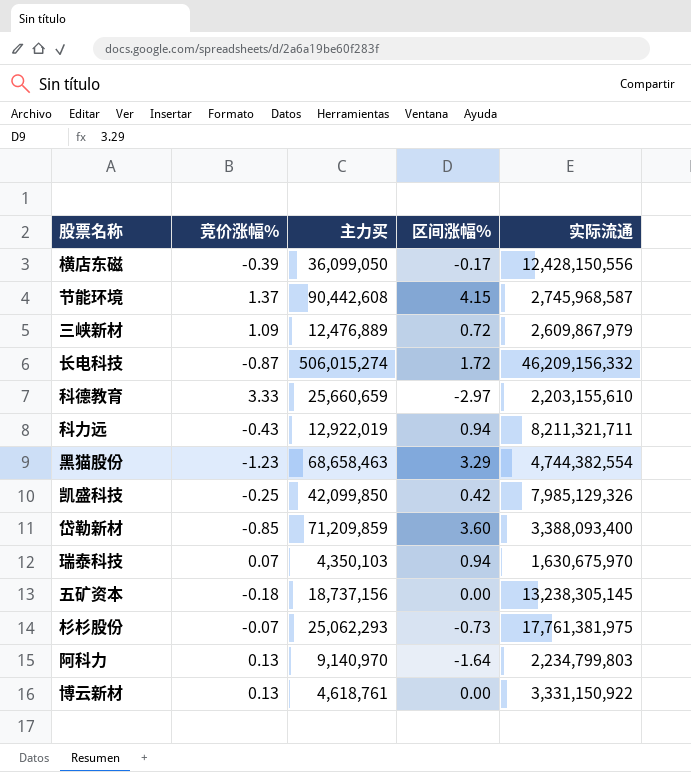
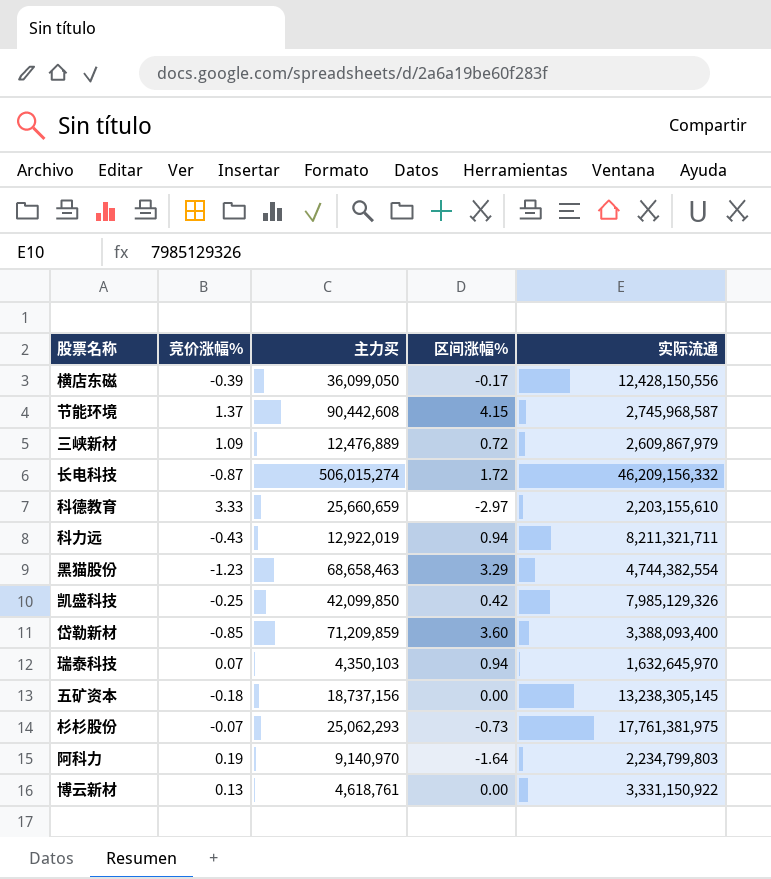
瑞泰科技 | 实际流通: 1,630,675,970 -> 1,632,645,970
阿科力 | 竞价涨幅%: 0.13 -> 0.19

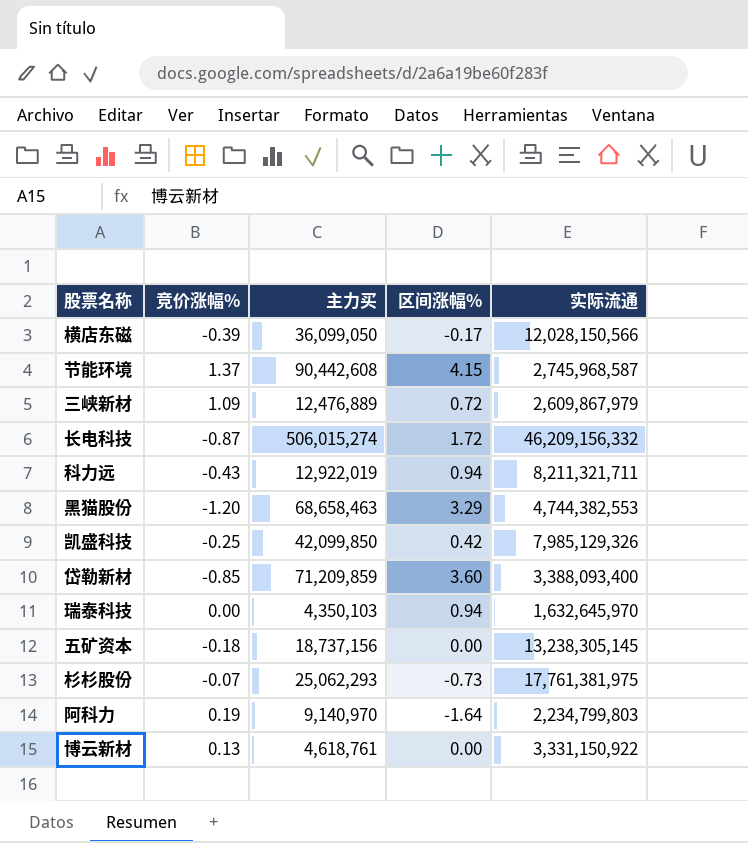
row 科德教育: 3.33 | 25,660,659 | -2.97 | 2,203,155,610 -> none
横店东磁 | 实际流通: 12,428,150,556 -> 12,028,150,566
黑猫股份 | 竞价涨幅%: -1.23 -> -1.20
黑猫股份 | 实际流通: 4,744,382,554 -> 4,744,382,553
瑞泰科技 | 竞价涨幅%: 0.07 -> 0.00

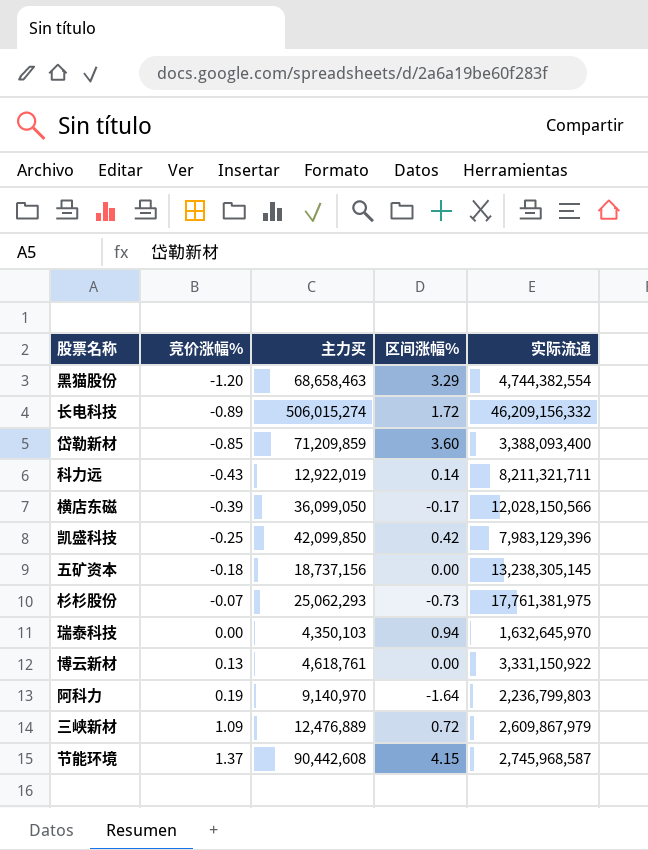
row order: none -> 竞价涨幅% ascending
黑猫股份 | 实际流通: 4,744,382,553 -> 4,744,382,554
长电科技 | 竞价涨幅%: -0.87 -> -0.89
科力远 | 区间涨幅%: 0.94 -> 0.14
凯盛科技 | 实际流通: 7,985,129,326 -> 7,983,129,396
阿科力 | 实际流通: 2,234,799,803 -> 2,236,799,803

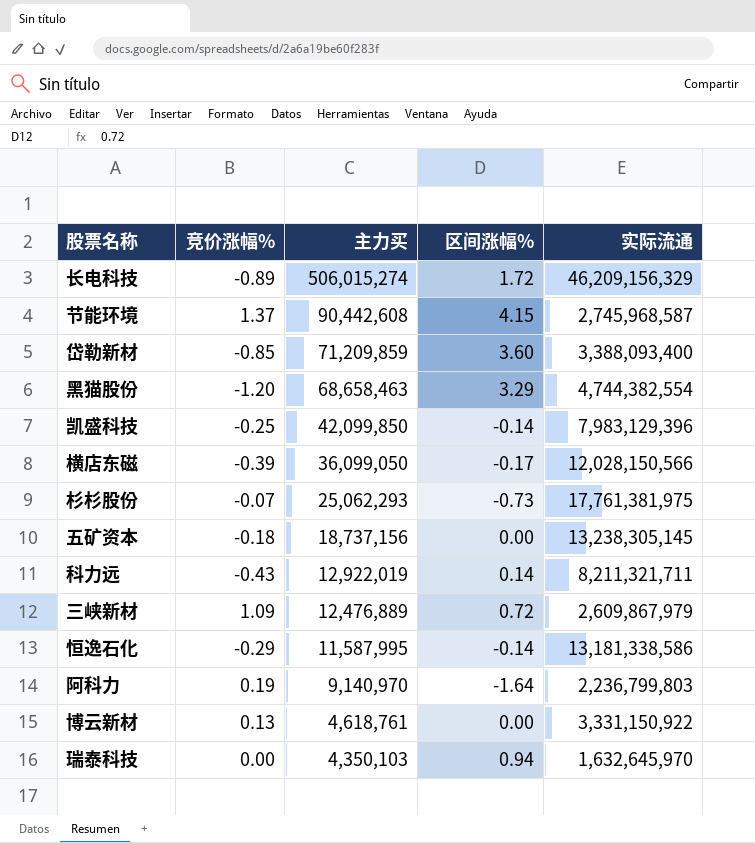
row order: 竞价涨幅% ascending -> 主力买 descending
长电科技 | 实际流通: 46,209,156,332 -> 46,209,156,329
凯盛科技 | 区间涨幅%: 0.42 -> -0.14
row 恒逸石化: none -> -0.29 | 11,587,995 | -0.14 | 13,181,338,586

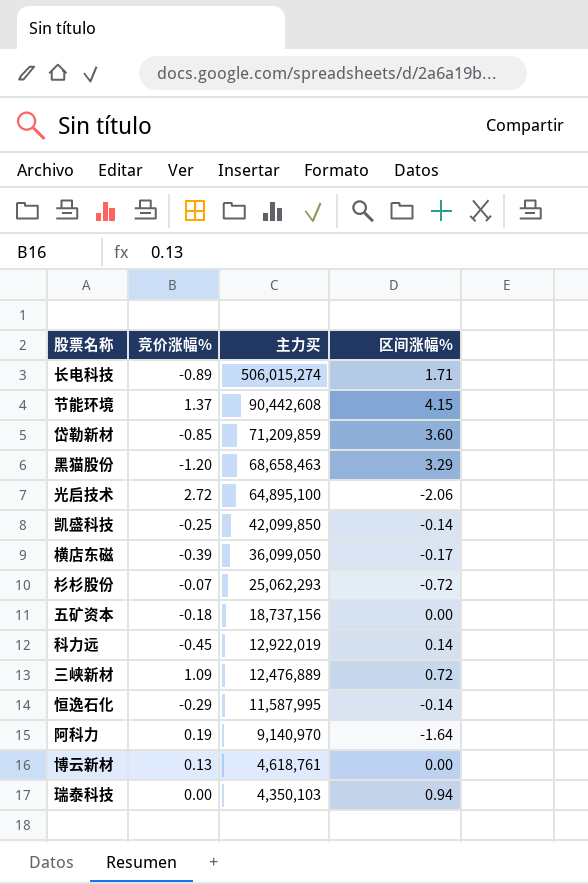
column 实际流通 | position: 5 -> none
长电科技 | 区间涨幅%: 1.72 -> 1.71
row 光启技术: none -> 2.72 | 64,895,100 | -2.06
杉杉股份 | 区间涨幅%: -0.73 -> -0.72
科力远 | 竞价涨幅%: -0.43 -> -0.45

